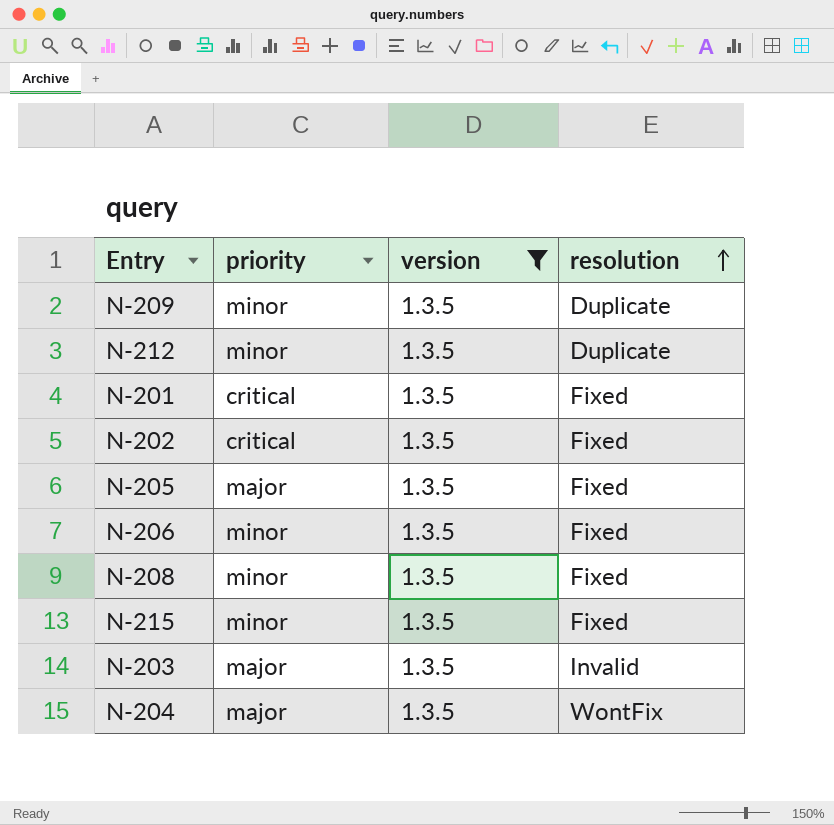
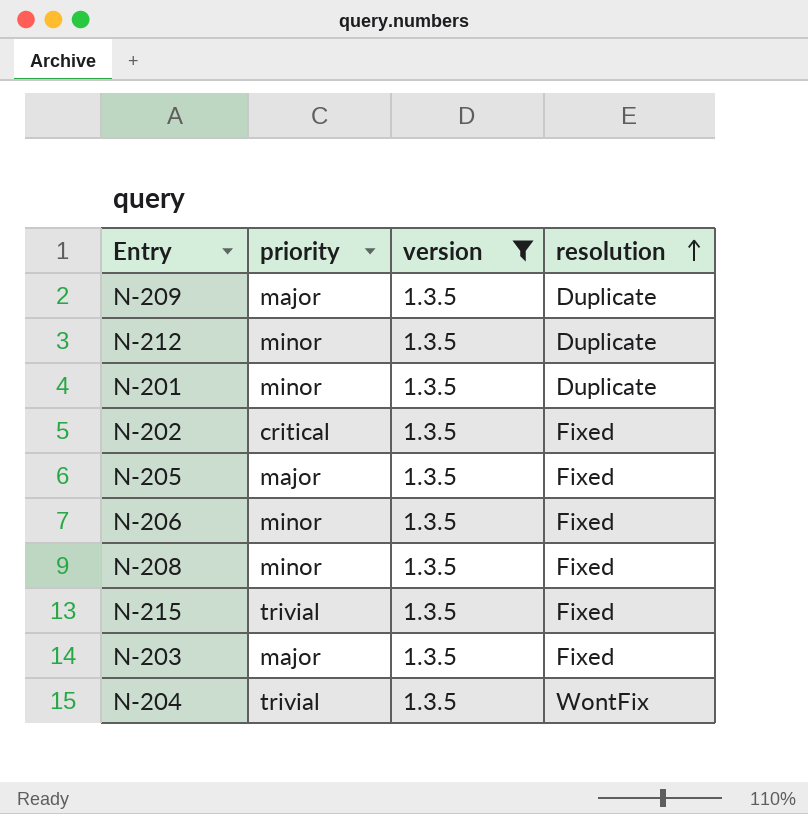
N-209 | priority: minor -> major
N-201 | priority: critical -> minor
N-201 | resolution: Fixed -> Duplicate
N-215 | priority: minor -> trivial
N-203 | resolution: Invalid -> Fixed
N-204 | priority: major -> trivial

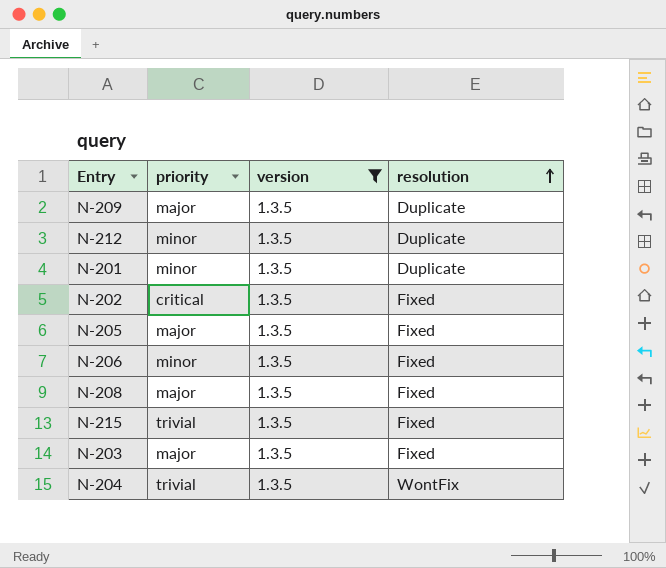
N-208 | priority: minor -> major

